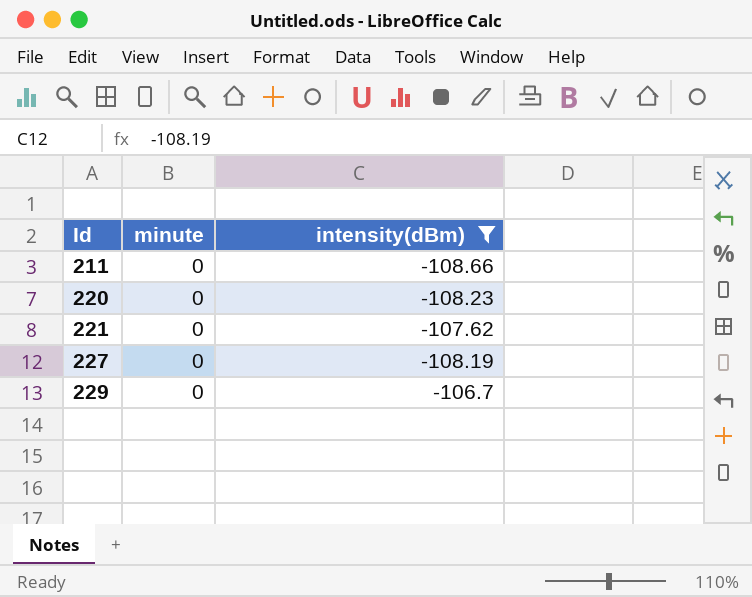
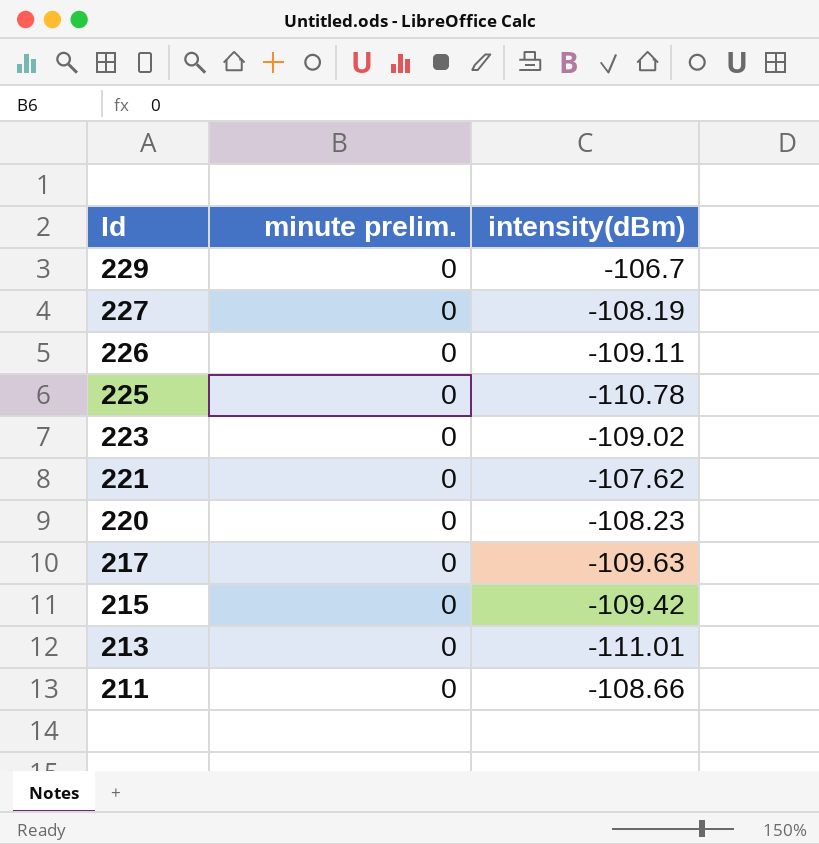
filter: intensity(dBm) >= -108.66 -> none
row order: Id ascending -> Id descending
column name: minute -> minute prelim.

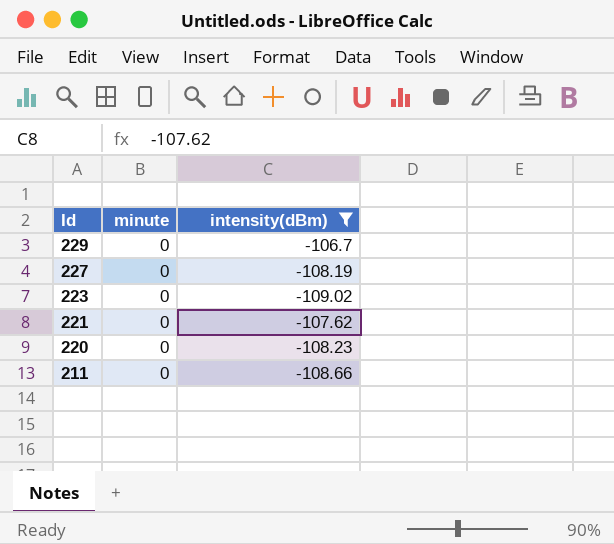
filter: none -> intensity(dBm) >= -109.02
column name: minute prelim. -> minute

